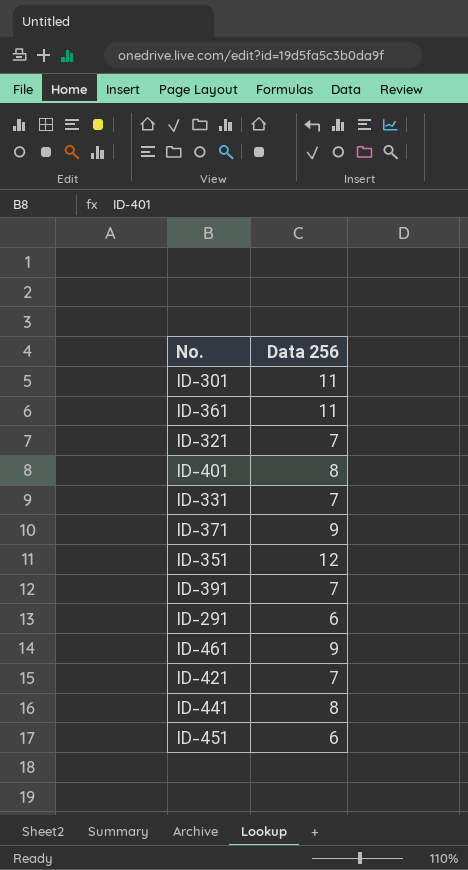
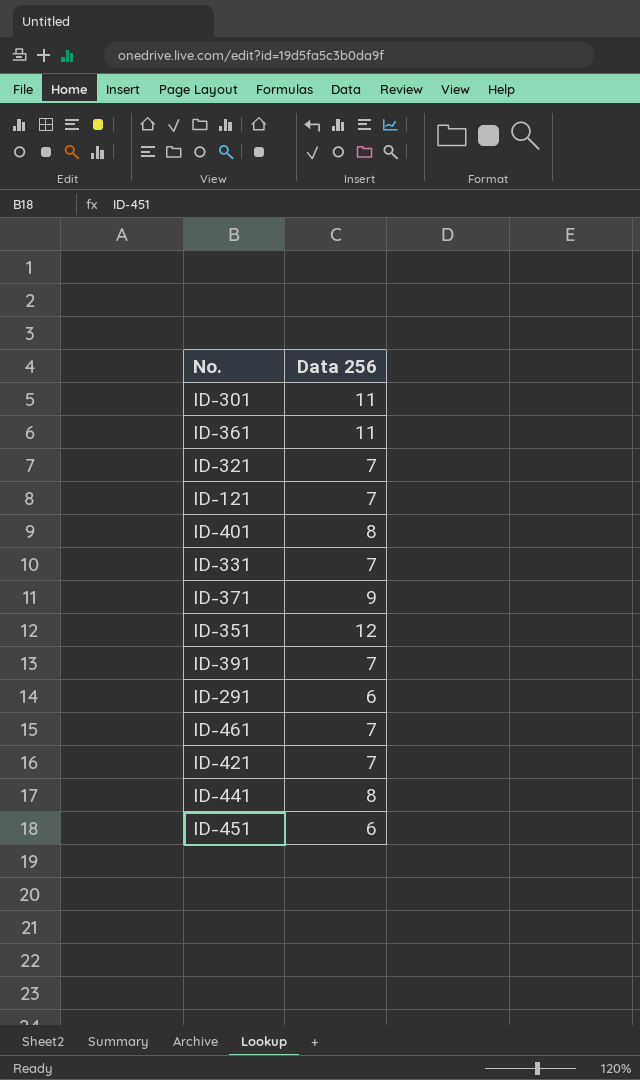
row ID-121: none -> 7
ID-461 | Data 256: 9 -> 7

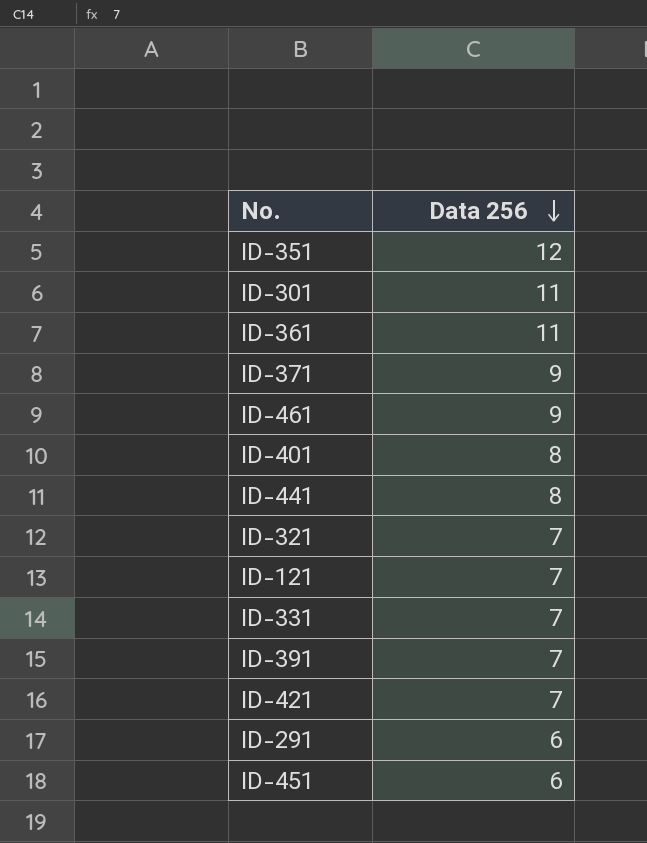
row order: none -> Data 256 descending
ID-461 | Data 256: 7 -> 9

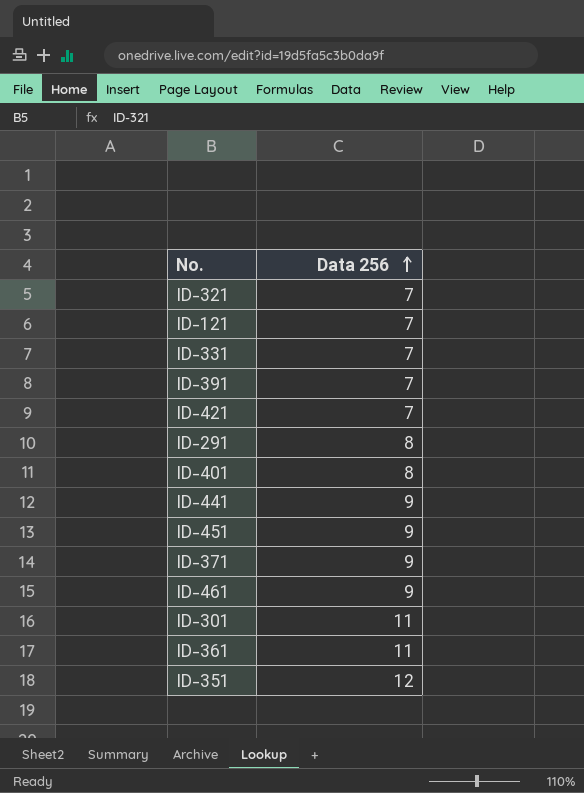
row order: Data 256 descending -> Data 256 ascending
ID-291 | Data 256: 6 -> 8
ID-441 | Data 256: 8 -> 9
ID-451 | Data 256: 6 -> 9

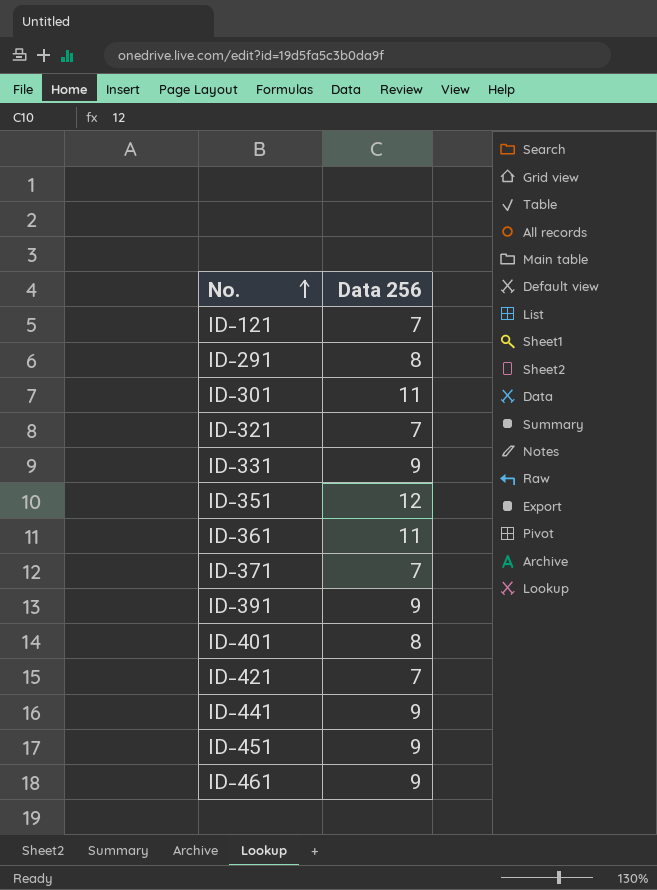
row order: Data 256 ascending -> No. ascending
ID-331 | Data 256: 7 -> 9
ID-371 | Data 256: 9 -> 7
ID-391 | Data 256: 7 -> 9

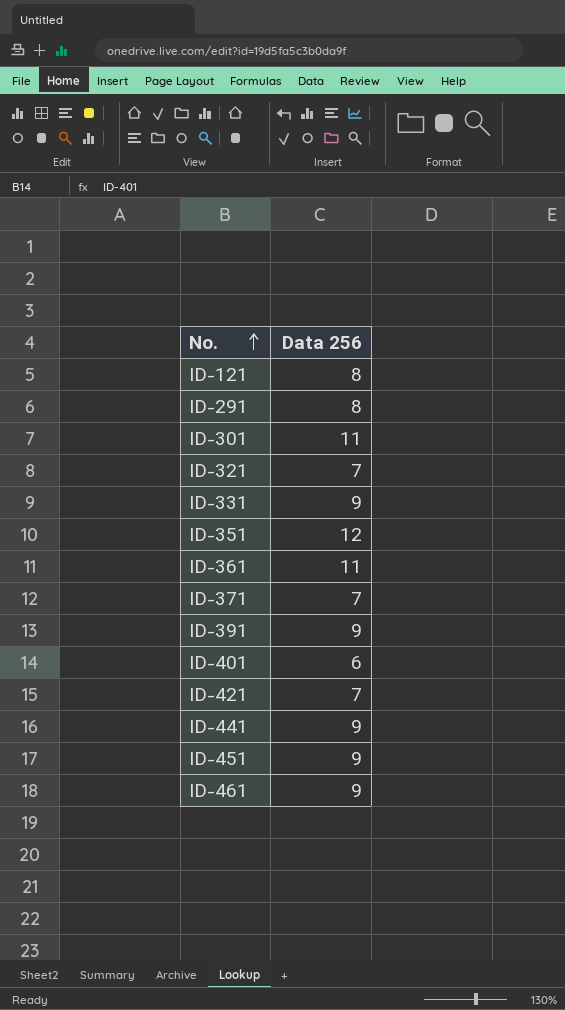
ID-121 | Data 256: 7 -> 8
ID-401 | Data 256: 8 -> 6

